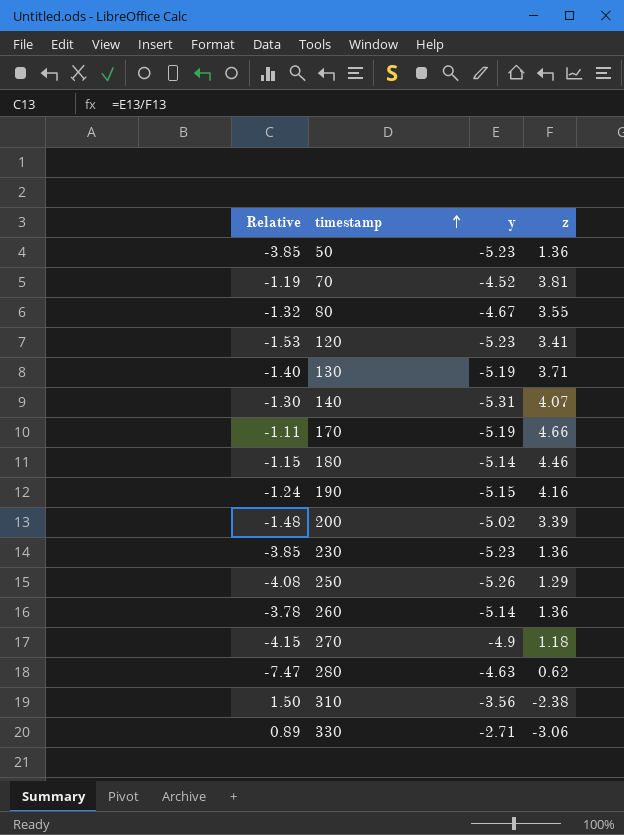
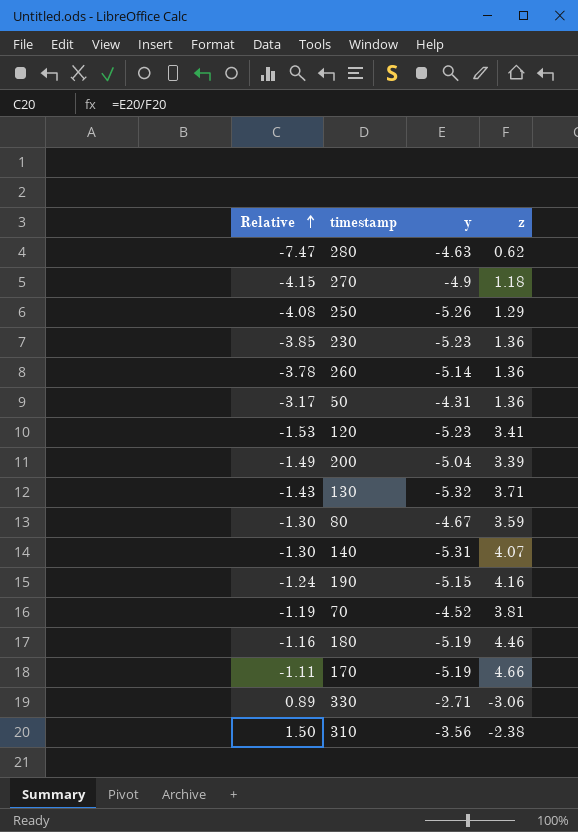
row order: timestamp ascending -> Relative ascending
50 | Relative: -3.85 -> -3.17
50 | y: -5.23 -> -4.31
200 | Relative: -1.48 -> -1.49
200 | y: -5.02 -> -5.04
130 | Relative: -1.40 -> -1.43
130 | y: -5.19 -> -5.32
80 | Relative: -1.32 -> -1.30
80 | z: 3.55 -> 3.59
180 | Relative: -1.15 -> -1.16
180 | y: -5.14 -> -5.19

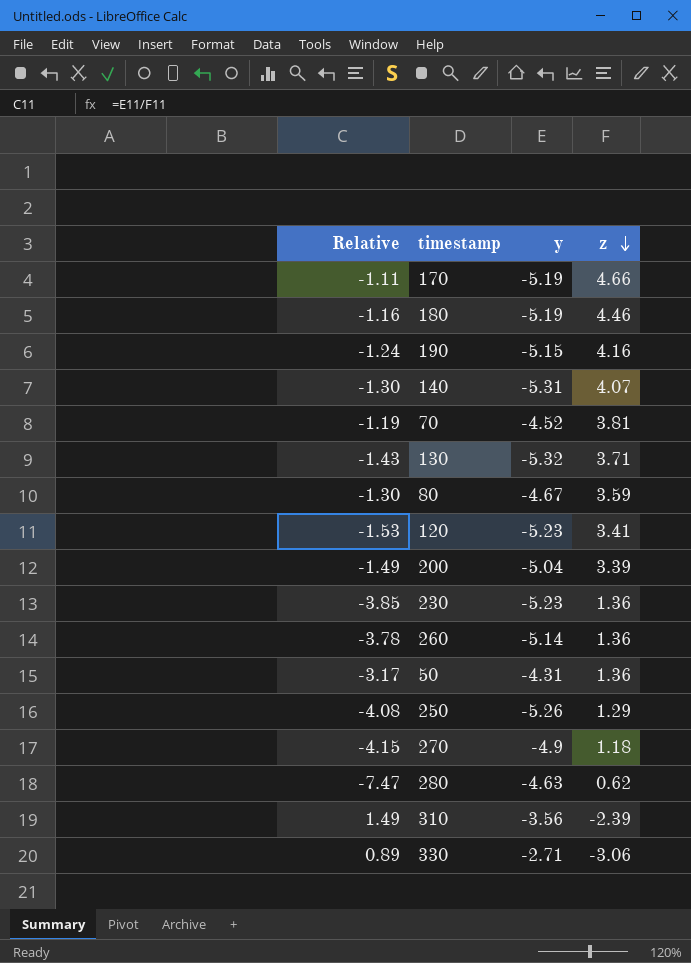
row order: Relative ascending -> z descending
310 | Relative: 1.50 -> 1.49
310 | z: -2.38 -> -2.39

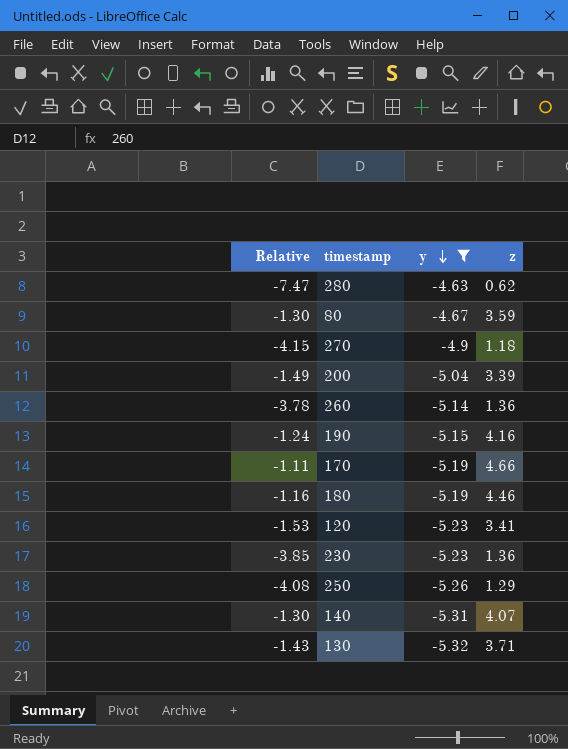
filter: none -> y <= -4.63
row order: z descending -> y descending

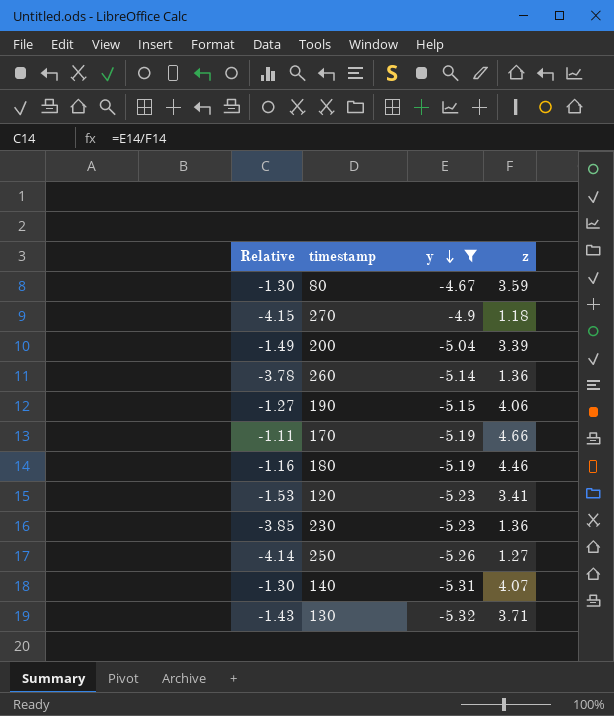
row 280: -7.47 | -4.63 | 0.62 -> none
190 | Relative: -1.24 -> -1.27
190 | z: 4.16 -> 4.06
250 | Relative: -4.08 -> -4.14
250 | z: 1.29 -> 1.27

